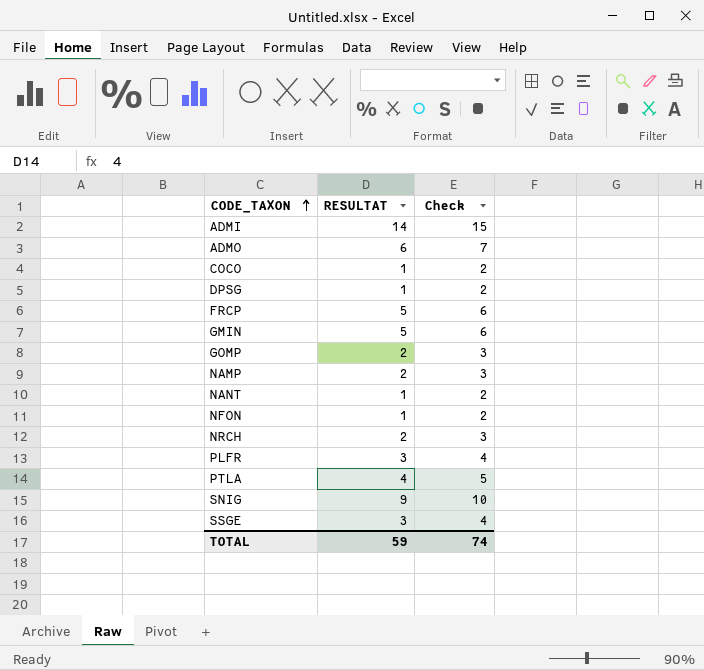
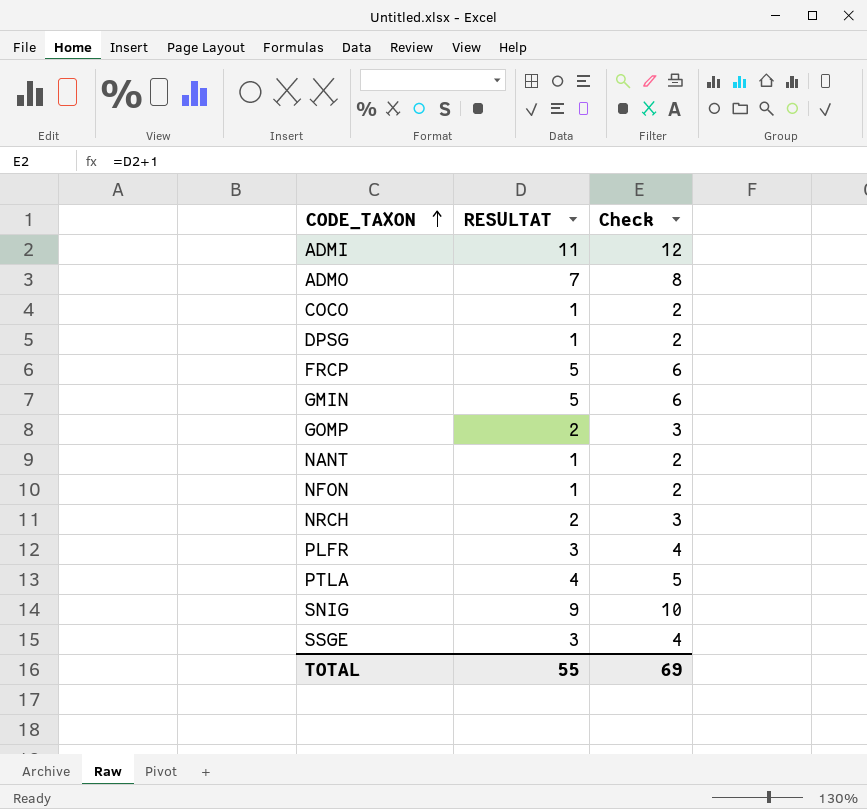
row NAMP: 2 | 3 -> none
ADMI | RESULTAT: 14 -> 11
ADMI | Check: 15 -> 12
ADMO | RESULTAT: 6 -> 7
ADMO | Check: 7 -> 8
TOTAL | RESULTAT: 59 -> 55
TOTAL | Check: 74 -> 69

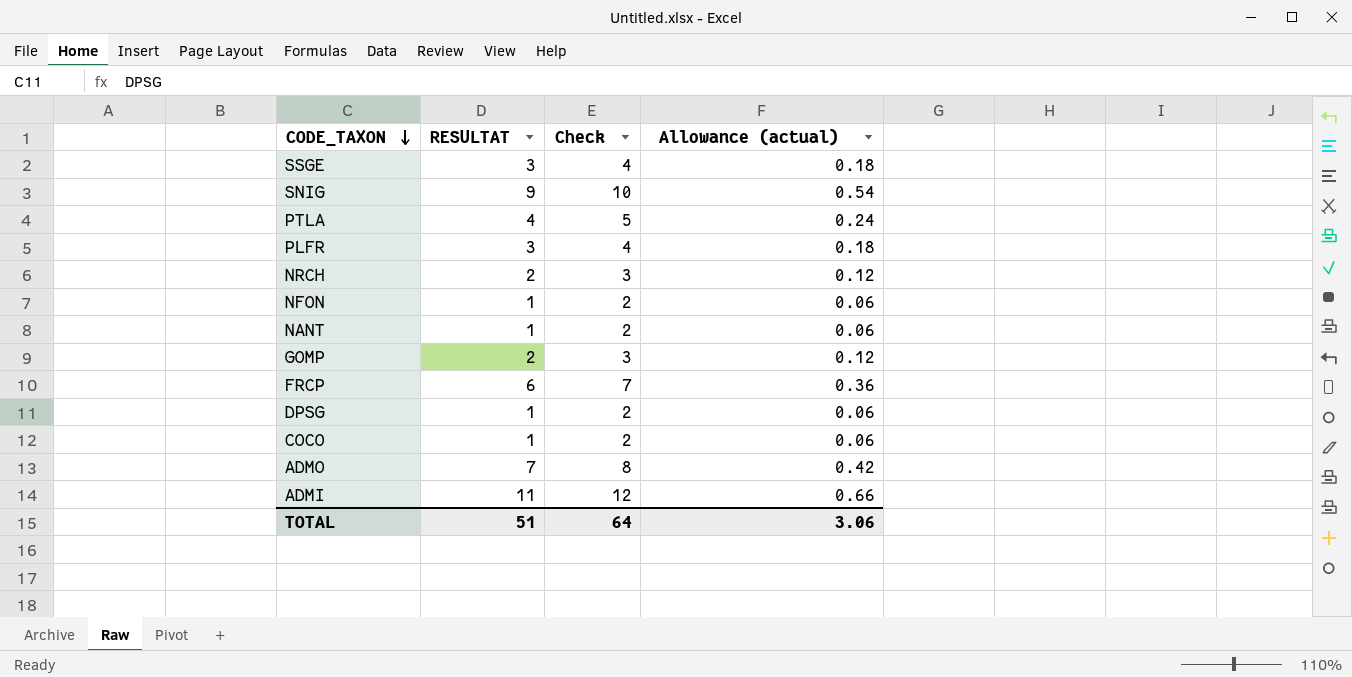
row order: CODE_TAXON ascending -> CODE_TAXON descending
column Allowance (actual) | formula: none -> [RESULTAT] * 0.06
row GMIN: 5 | 6 -> none
FRCP | RESULTAT: 5 -> 6
FRCP | Check: 6 -> 7
TOTAL | RESULTAT: 55 -> 51
TOTAL | Check: 69 -> 64

